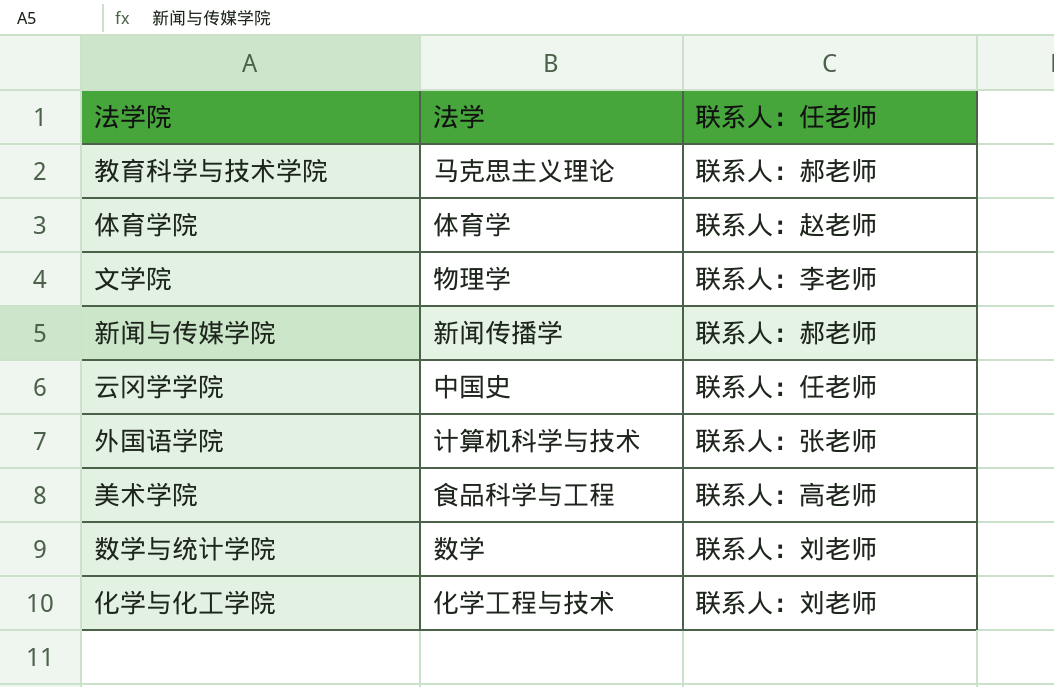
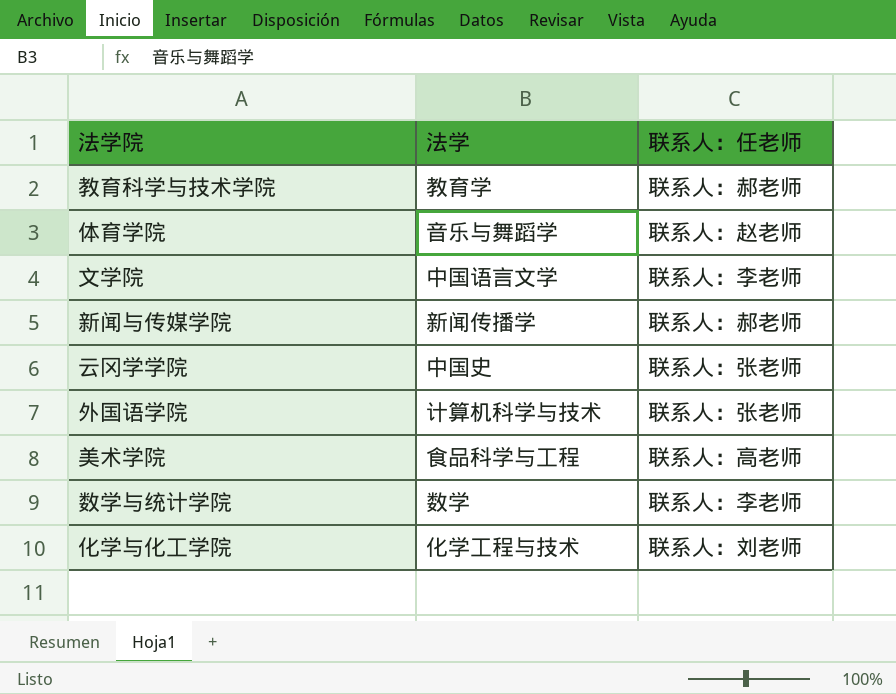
教育科学与技术学院 | 法学: 马克思主义理论 -> 教育学
体育学院 | 法学: 体育学 -> 音乐与舞蹈学
文学院 | 法学: 物理学 -> 中国语言文学
云冈学学院 | 联系人：任老师: 联系人：任老师 -> 联系人：张老师
数学与统计学院 | 联系人：任老师: 联系人：刘老师 -> 联系人：李老师

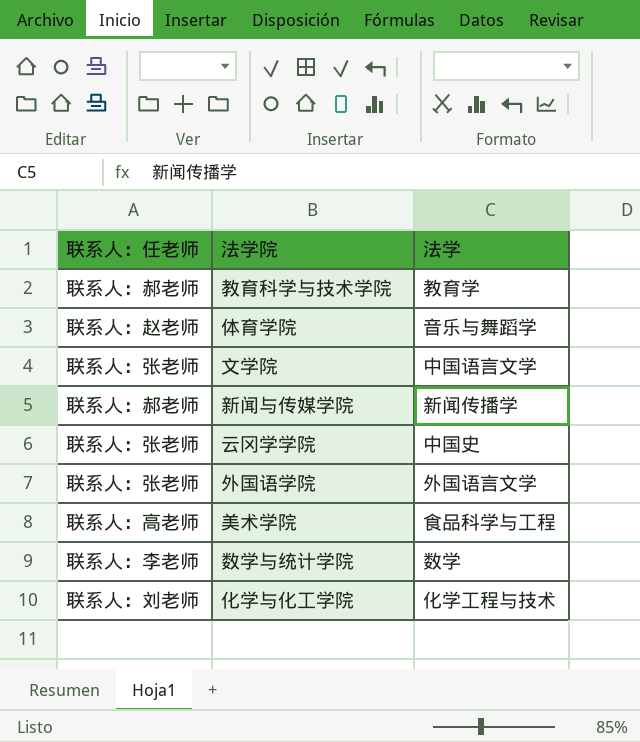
column 联系人：任老师 | position: 3 -> 1
文学院 | 联系人：任老师: 联系人：李老师 -> 联系人：张老师
外国语学院 | 法学: 计算机科学与技术 -> 外国语言文学

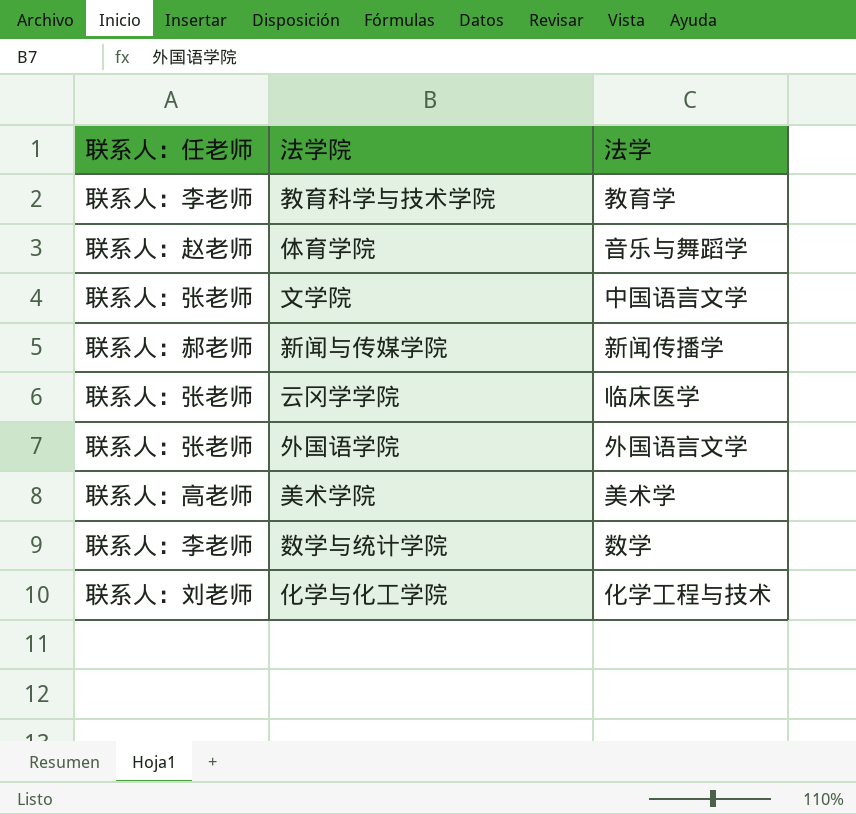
教育科学与技术学院 | 联系人：任老师: 联系人：郝老师 -> 联系人：李老师
云冈学学院 | 法学: 中国史 -> 临床医学
美术学院 | 法学: 食品科学与工程 -> 美术学

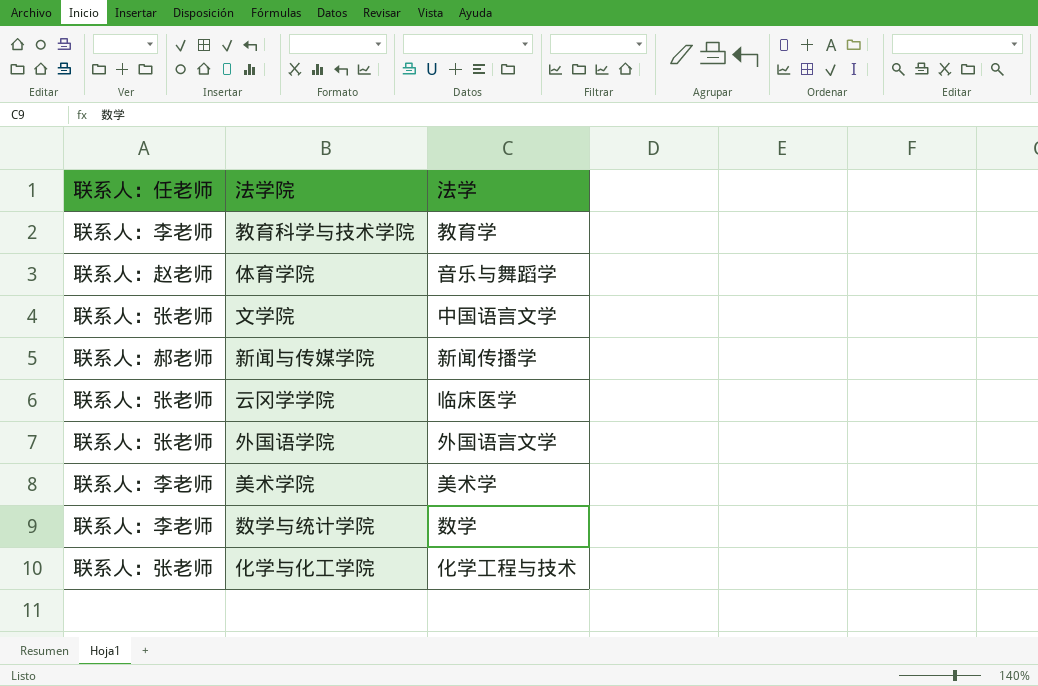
美术学院 | 联系人：任老师: 联系人：高老师 -> 联系人：李老师
化学与化工学院 | 联系人：任老师: 联系人：刘老师 -> 联系人：张老师

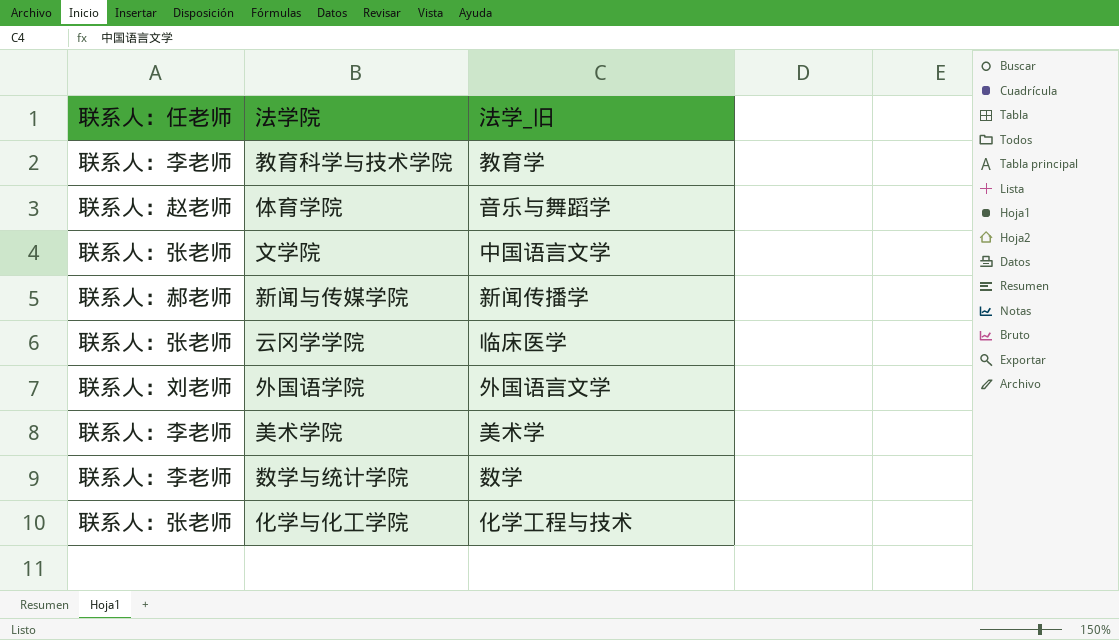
column name: 法学 -> 法学_旧
外国语学院 | 联系人：任老师: 联系人：张老师 -> 联系人：刘老师

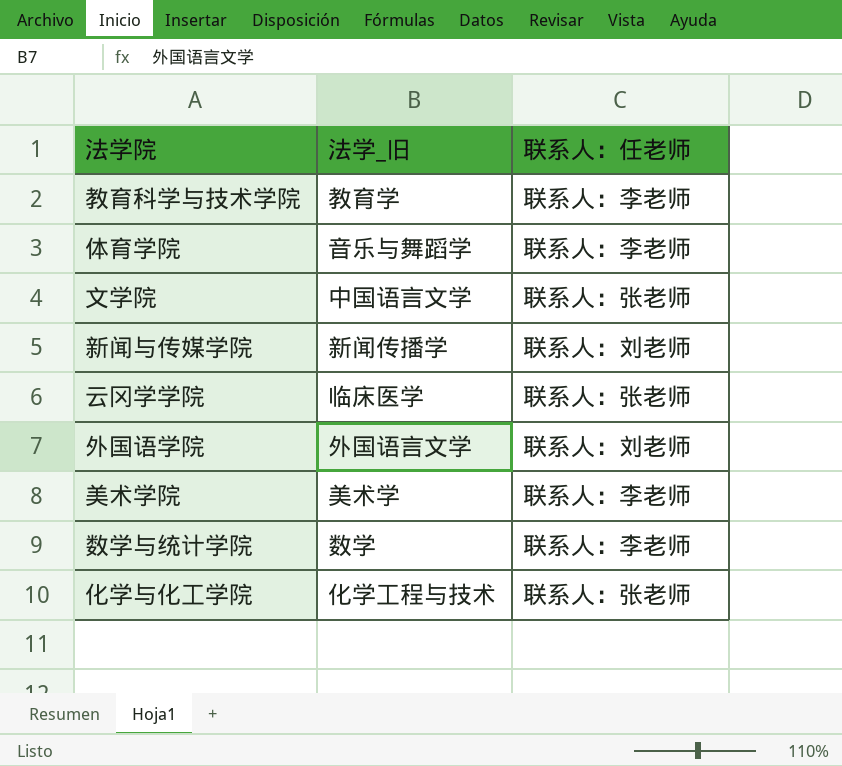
column 联系人：任老师 | position: 1 -> 3
体育学院 | 联系人：任老师: 联系人：赵老师 -> 联系人：李老师
新闻与传媒学院 | 联系人：任老师: 联系人：郝老师 -> 联系人：刘老师

